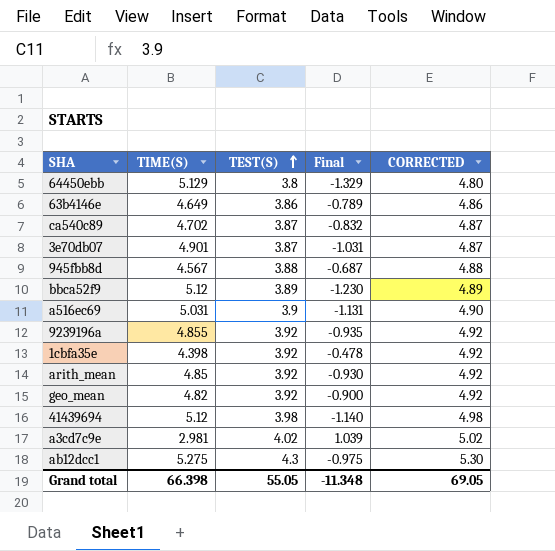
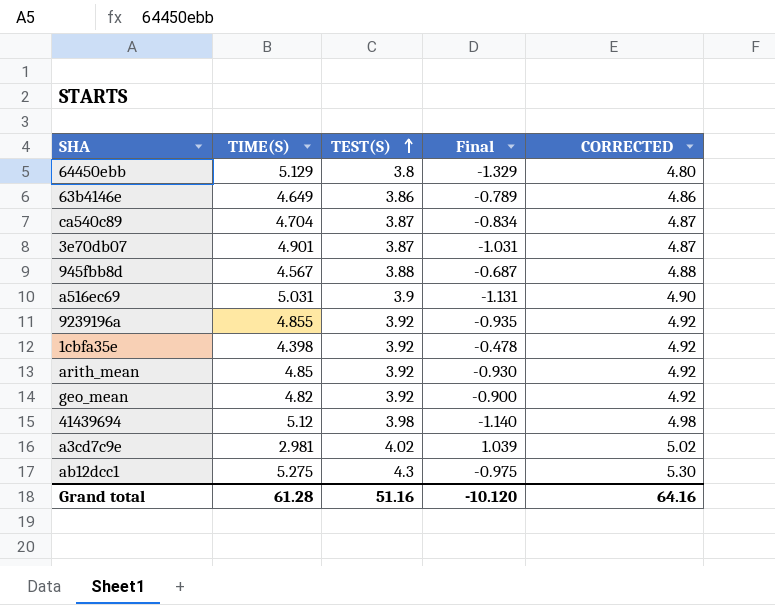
row bbca52f9: 5.12 | 3.89 | -1.230 | 4.89 -> none
ca540c89 | TIME(S): 4.702 -> 4.704
ca540c89 | Final: -0.832 -> -0.834
Grand total | TIME(S): 66.398 -> 61.28
Grand total | TEST(S): 55.05 -> 51.16
Grand total | Final: -11.348 -> -10.120
Grand total | CORRECTED: 69.05 -> 64.16

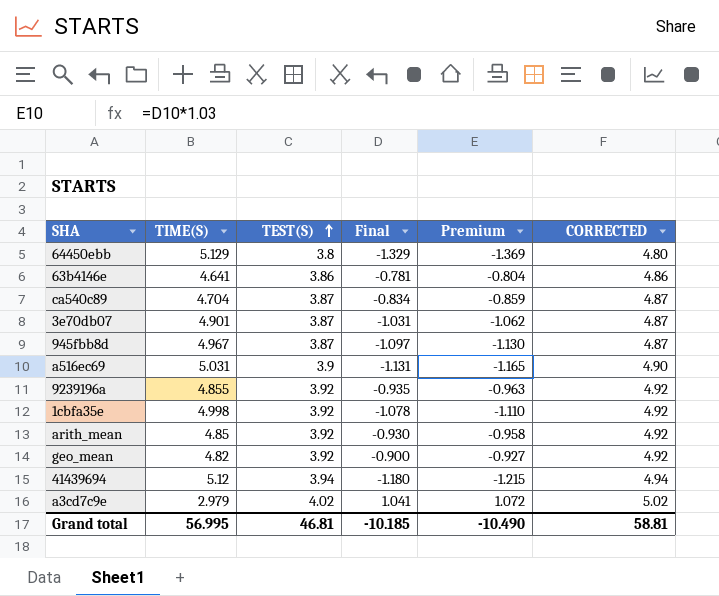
column Premium | formula: none -> [Final] * 1.03
row ab12dcc1: 5.275 | 4.3 | -0.975 | 5.30 -> none
63b4146e | TIME(S): 4.649 -> 4.641
63b4146e | Final: -0.789 -> -0.781
945fbb8d | TIME(S): 4.567 -> 4.967
945fbb8d | TEST(S): 3.88 -> 3.87
945fbb8d | Final: -0.687 -> -1.097
945fbb8d | CORRECTED: 4.88 -> 4.87
1cbfa35e | TIME(S): 4.398 -> 4.998
1cbfa35e | Final: -0.478 -> -1.078
41439694 | TEST(S): 3.98 -> 3.94
41439694 | Final: -1.140 -> -1.180
41439694 | CORRECTED: 4.98 -> 4.94
a3cd7c9e | TIME(S): 2.981 -> 2.979
a3cd7c9e | Final: 1.039 -> 1.041
Grand total | TIME(S): 61.28 -> 56.995
Grand total | TEST(S): 51.16 -> 46.81
Grand total | Final: -10.120 -> -10.185
Grand total | CORRECTED: 64.16 -> 58.81

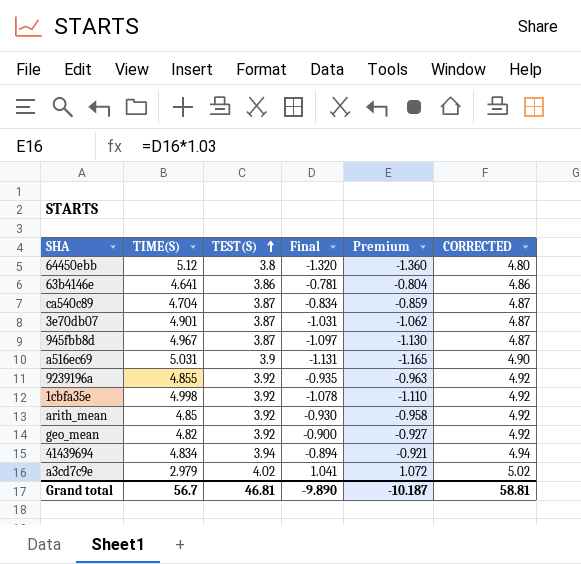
64450ebb | TIME(S): 5.129 -> 5.12
64450ebb | Final: -1.329 -> -1.320
64450ebb | Premium: -1.369 -> -1.360
41439694 | TIME(S): 5.12 -> 4.834
41439694 | Final: -1.180 -> -0.894
41439694 | Premium: -1.215 -> -0.921
Grand total | TIME(S): 56.995 -> 56.7
Grand total | Final: -10.185 -> -9.890
Grand total | Premium: -10.490 -> -10.187

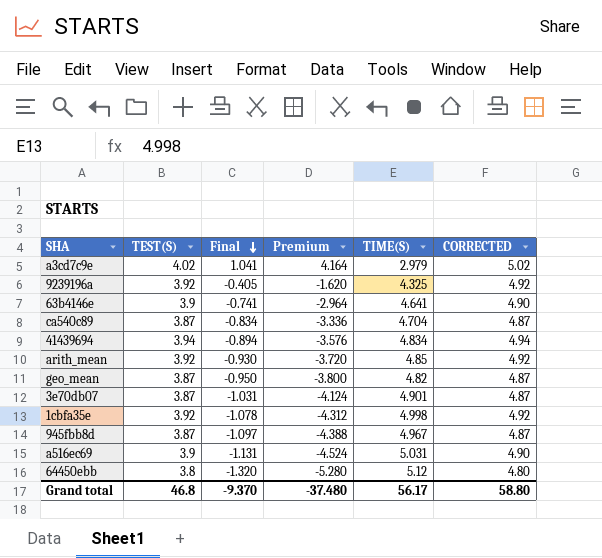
row order: TEST(S) ascending -> Final descending
column Premium | formula: [Final] * 1.03 -> [Final] * 4
column TIME(S) | position: 2 -> 5
9239196a | Final: -0.935 -> -0.405
9239196a | TIME(S): 4.855 -> 4.325
63b4146e | TEST(S): 3.86 -> 3.9
63b4146e | Final: -0.781 -> -0.741
63b4146e | CORRECTED: 4.86 -> 4.90
geo_mean | TEST(S): 3.92 -> 3.87
geo_mean | Final: -0.900 -> -0.950
geo_mean | CORRECTED: 4.92 -> 4.87
Grand total | TEST(S): 46.81 -> 46.8
Grand total | Final: -9.890 -> -9.370
Grand total | Premium: -10.187 -> -37.480
Grand total | TIME(S): 56.7 -> 56.17
Grand total | CORRECTED: 58.81 -> 58.80

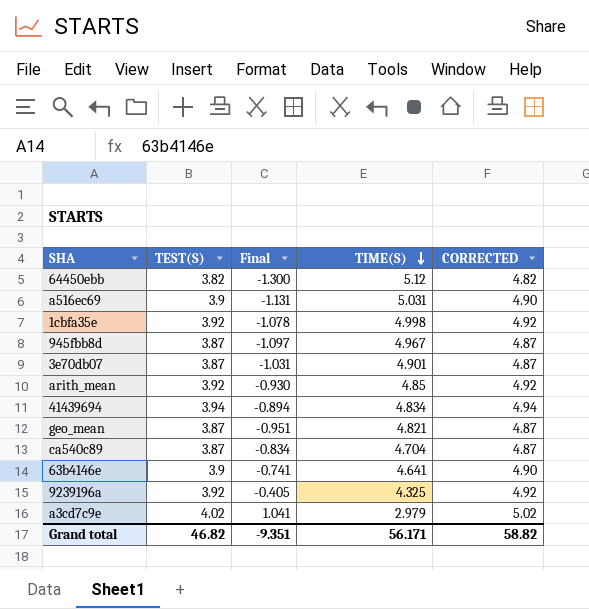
row order: Final descending -> TIME(S) descending
column Premium | formula: [Final] * 4 -> none
64450ebb | TEST(S): 3.8 -> 3.82
64450ebb | Final: -1.320 -> -1.300
64450ebb | CORRECTED: 4.80 -> 4.82
geo_mean | Final: -0.950 -> -0.951
geo_mean | TIME(S): 4.82 -> 4.821
Grand total | TEST(S): 46.8 -> 46.82
Grand total | Final: -9.370 -> -9.351
Grand total | TIME(S): 56.17 -> 56.171
Grand total | CORRECTED: 58.80 -> 58.82

